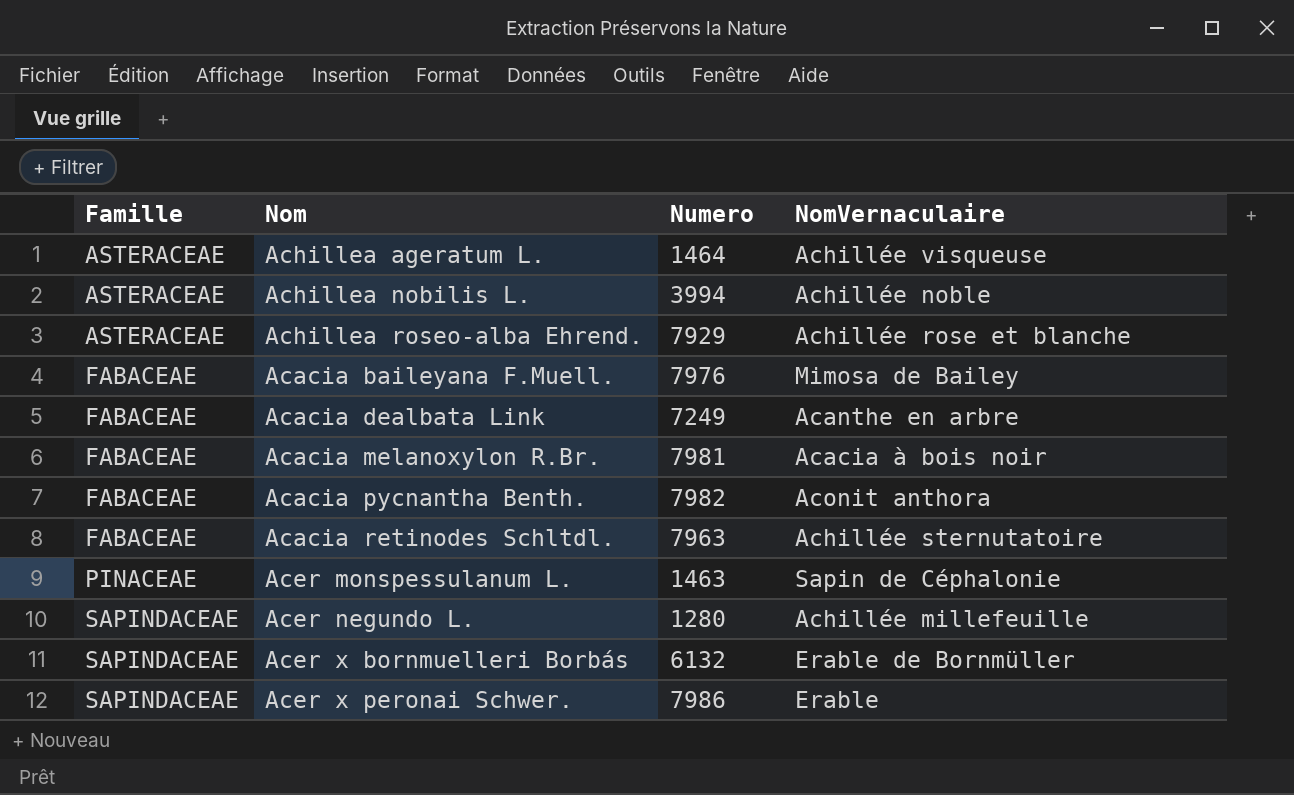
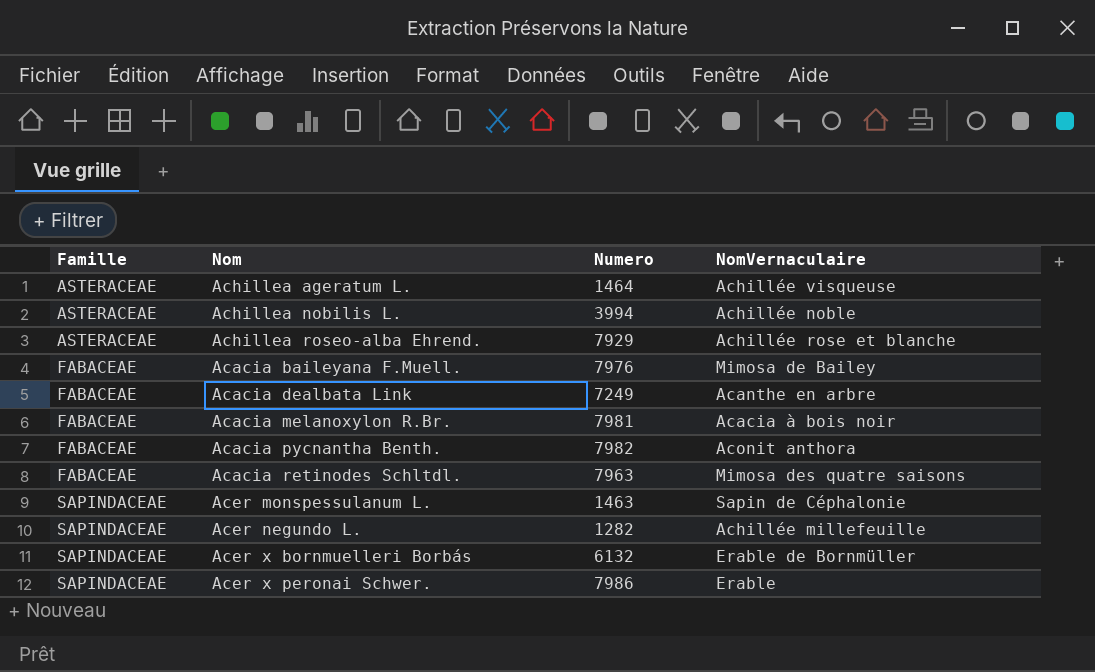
Acacia retinodes Schltdl. | NomVernaculaire: Achillée sternutatoire -> Mimosa des quatre saisons
Acer monspessulanum L. | Famille: PINACEAE -> SAPINDACEAE
Acer negundo L. | Numero: 1280 -> 1282

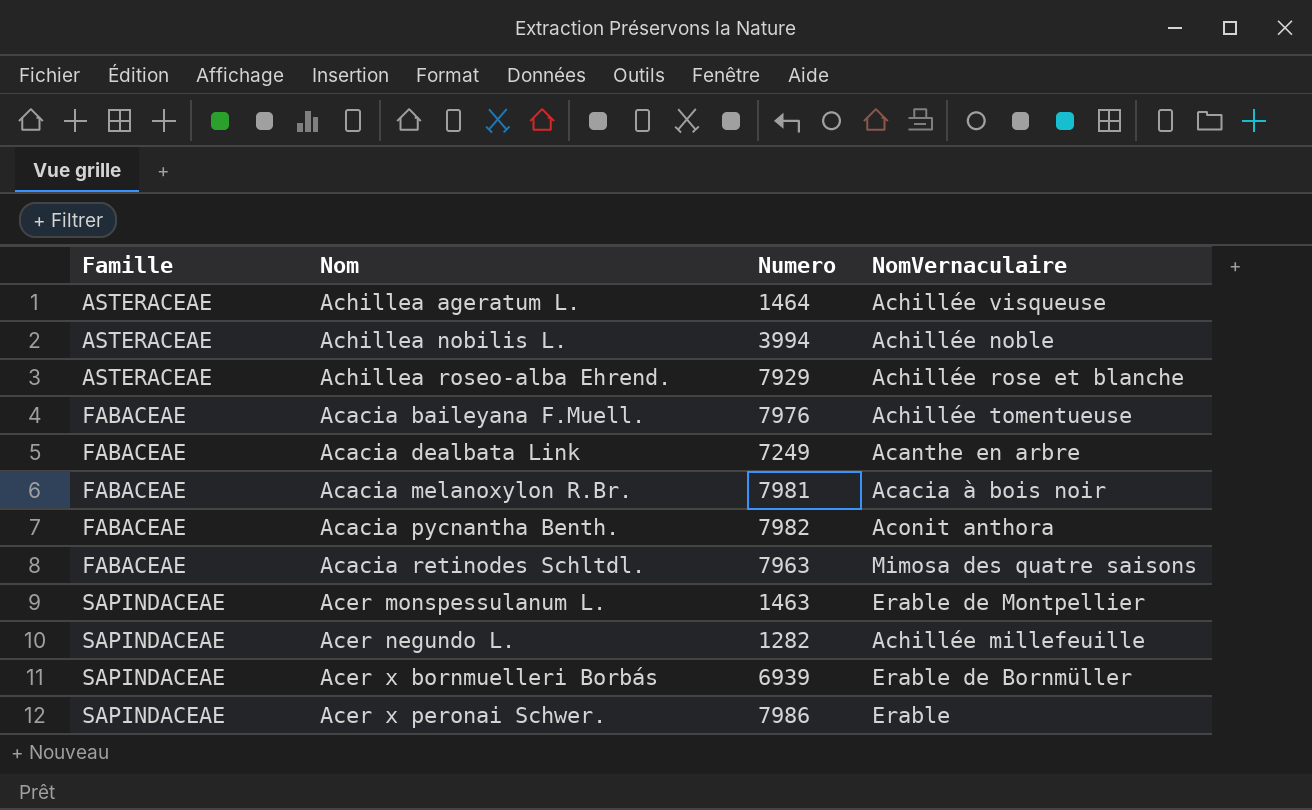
Acacia baileyana F.Muell. | NomVernaculaire: Mimosa de Bailey -> Achillée tomentueuse
Acer monspessulanum L. | NomVernaculaire: Sapin de Céphalonie -> Erable de Montpellier
Acer x bornmuelleri Borbás | Numero: 6132 -> 6939

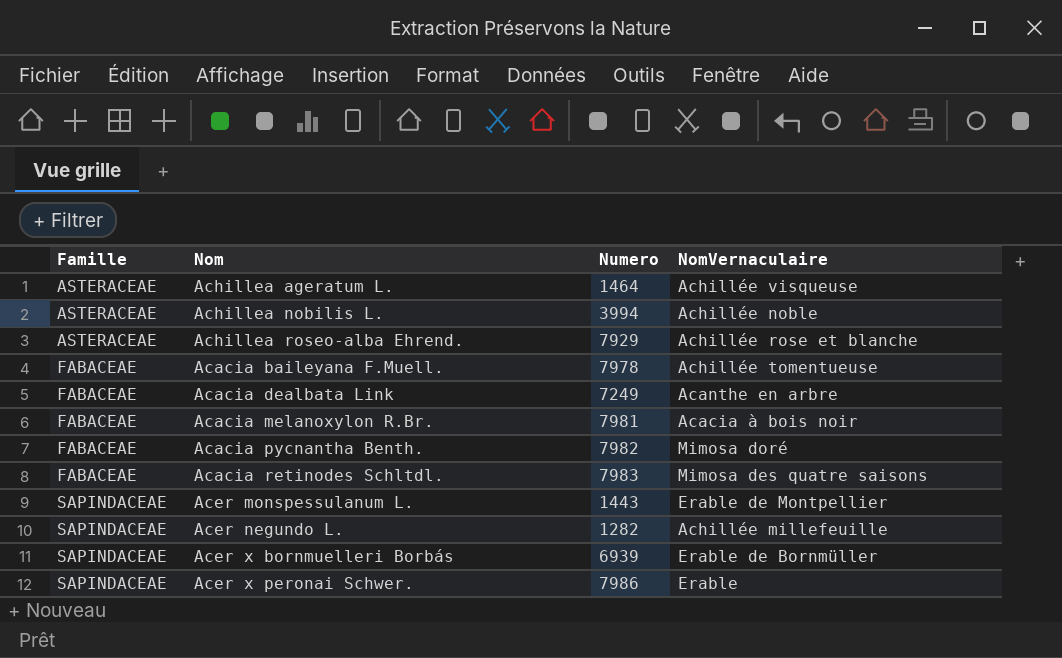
Acacia baileyana F.Muell. | Numero: 7976 -> 7978
Acacia pycnantha Benth. | NomVernaculaire: Aconit anthora -> Mimosa doré
Acacia retinodes Schltdl. | Numero: 7963 -> 7983
Acer monspessulanum L. | Numero: 1463 -> 1443

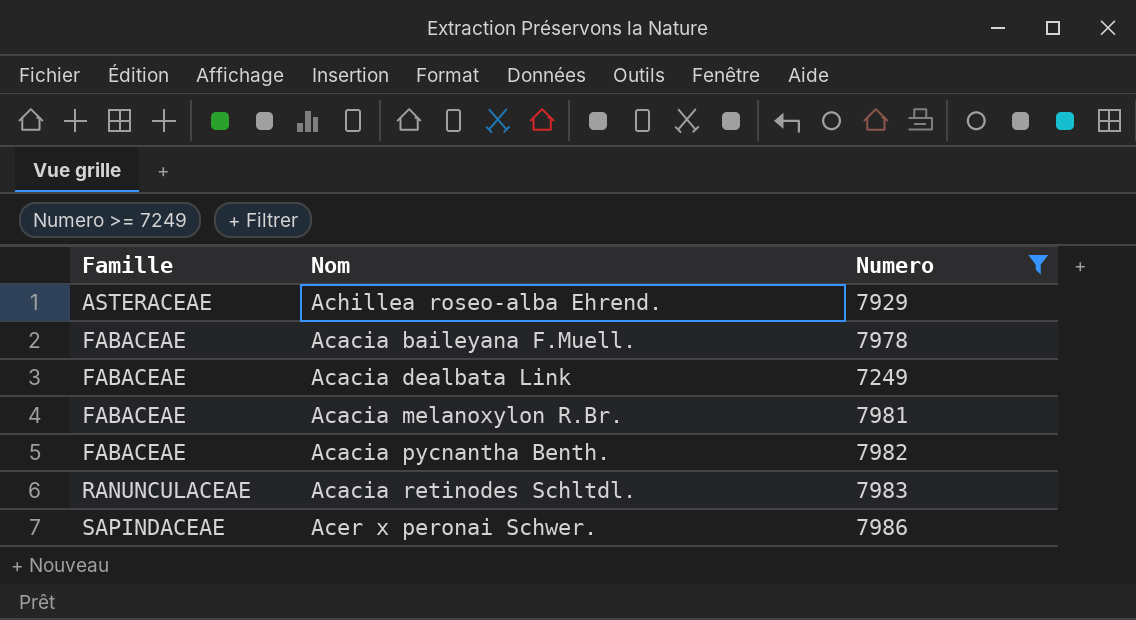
filter: none -> Numero >= 7249
column NomVernaculaire | position: 4 -> none
Acacia retinodes Schltdl. | Famille: FABACEAE -> RANUNCULACEAE

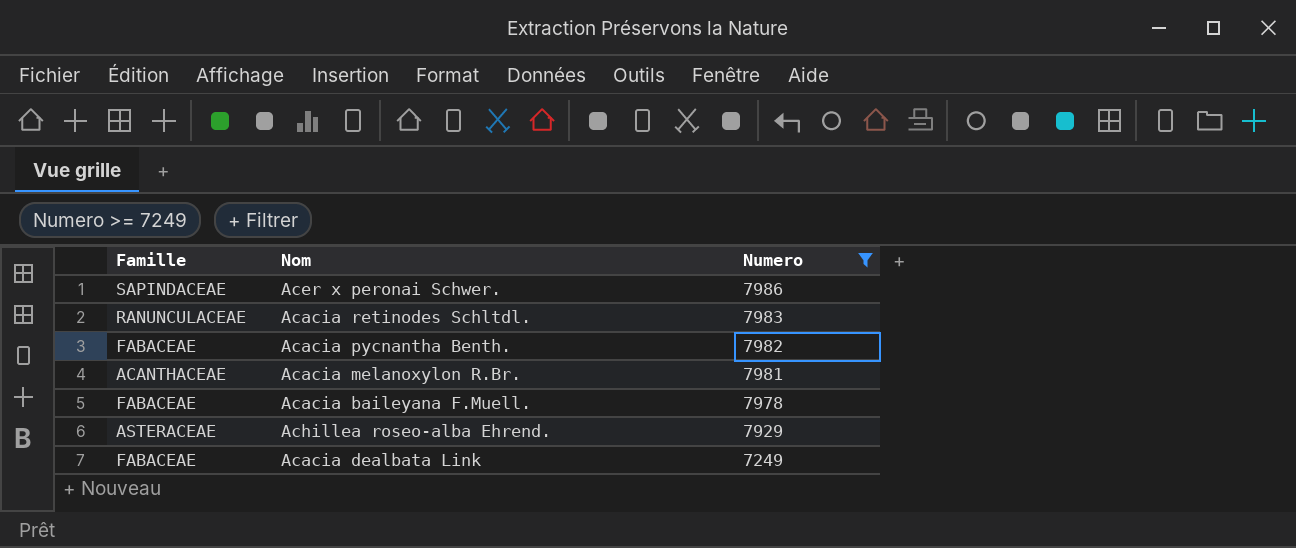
row order: Famille ascending -> Numero descending
Acacia melanoxylon R.Br. | Famille: FABACEAE -> ACANTHACEAE

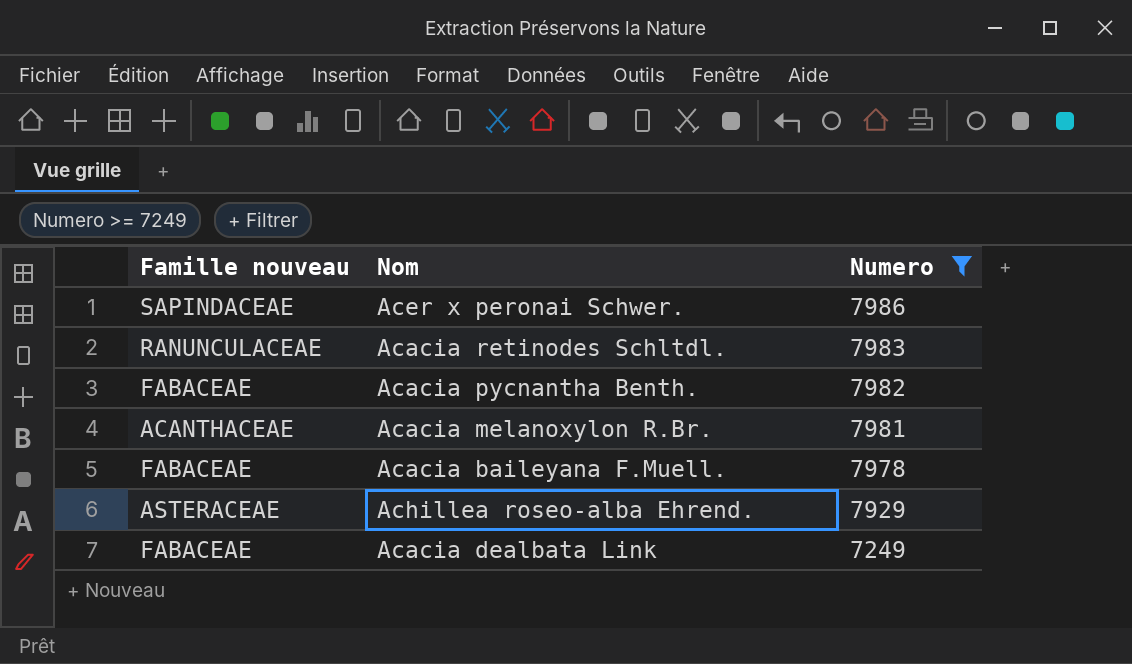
column name: Famille -> Famille nouveau

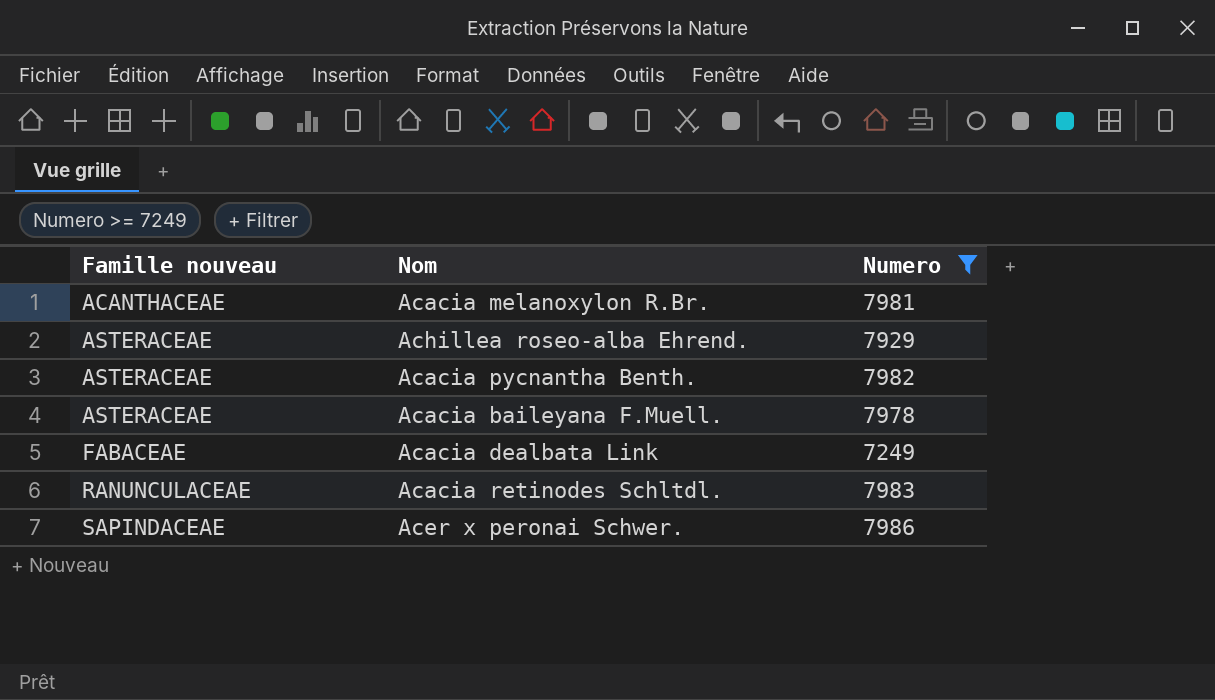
row order: Numero descending -> Famille nouveau ascending
Acacia pycnantha Benth. | Famille nouveau: FABACEAE -> ASTERACEAE
Acacia baileyana F.Muell. | Famille nouveau: FABACEAE -> ASTERACEAE

